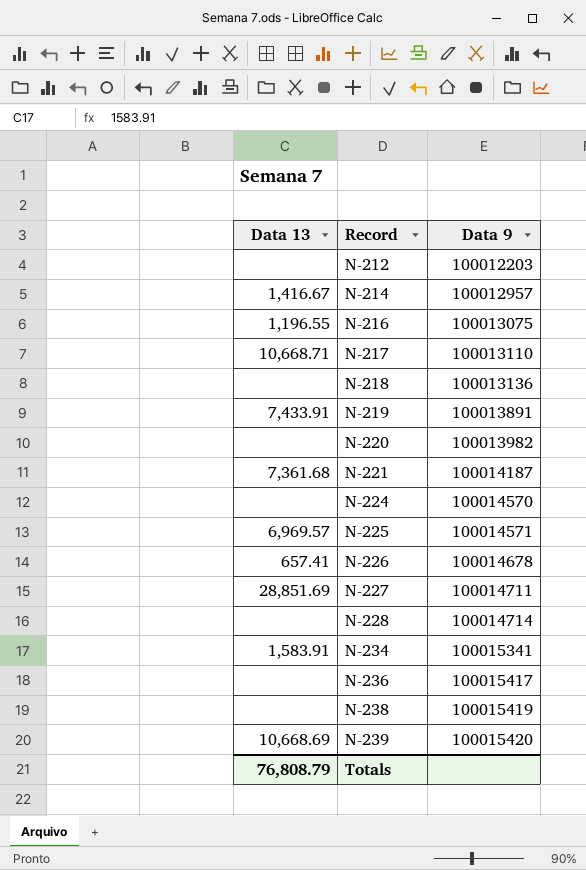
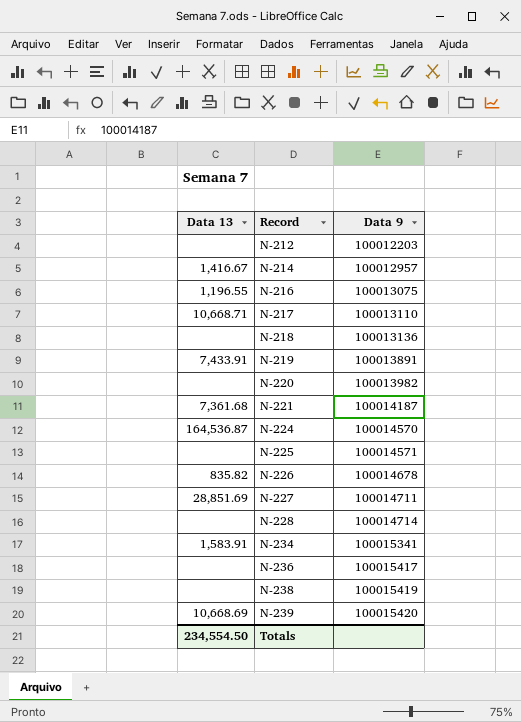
N-224 | Data 13: none -> 164,536.87
N-225 | Data 13: 6,969.57 -> none
N-226 | Data 13: 657.41 -> 835.82
Totals | Data 13: 76,808.79 -> 234,554.50

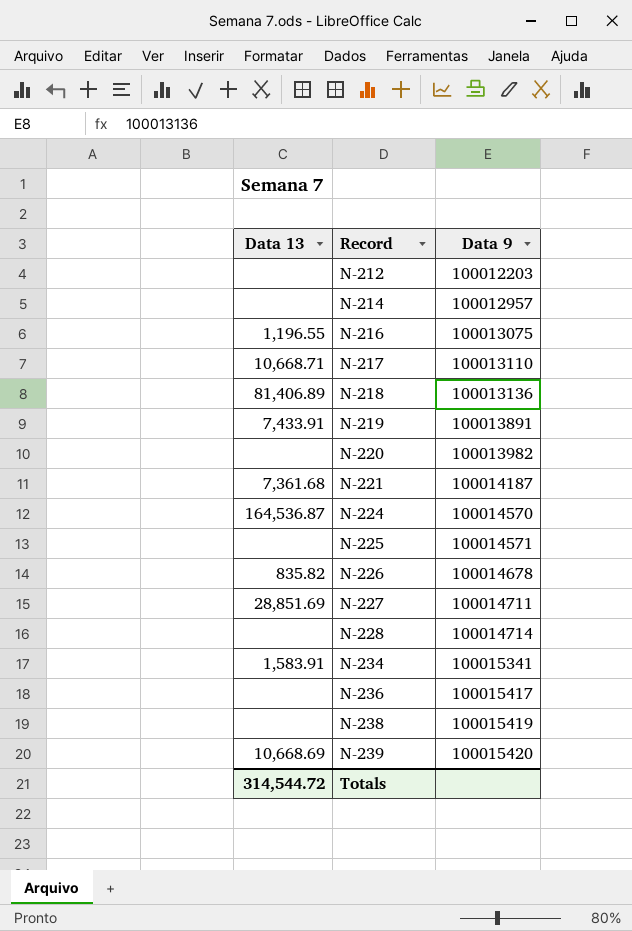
N-214 | Data 13: 1,416.67 -> none
N-218 | Data 13: none -> 81,406.89
Totals | Data 13: 234,554.50 -> 314,544.72

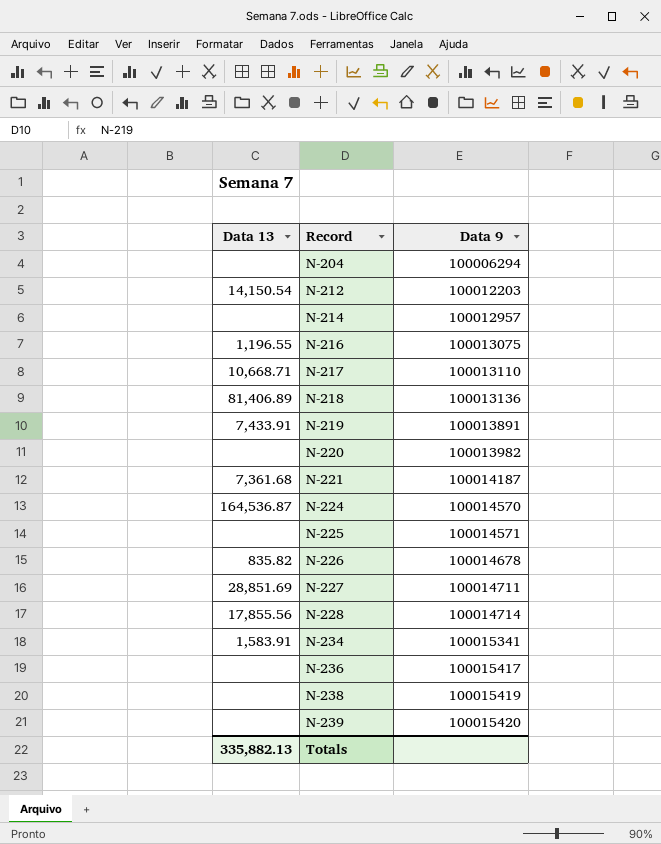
row N-204: none -> none | 100006294
N-212 | Data 13: none -> 14,150.54
N-228 | Data 13: none -> 17,855.56
N-239 | Data 13: 10,668.69 -> none
Totals | Data 13: 314,544.72 -> 335,882.13

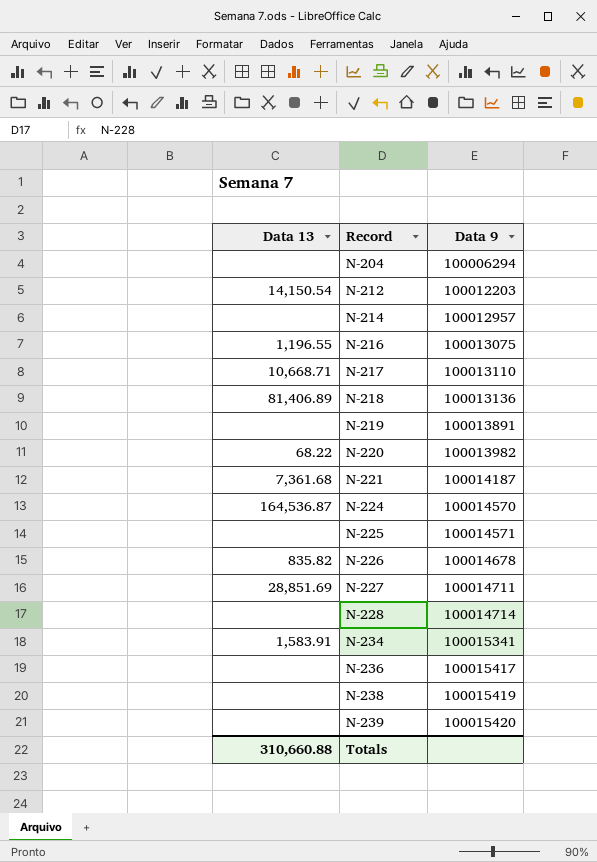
N-219 | Data 13: 7,433.91 -> none
N-220 | Data 13: none -> 68.22
N-228 | Data 13: 17,855.56 -> none
Totals | Data 13: 335,882.13 -> 310,660.88

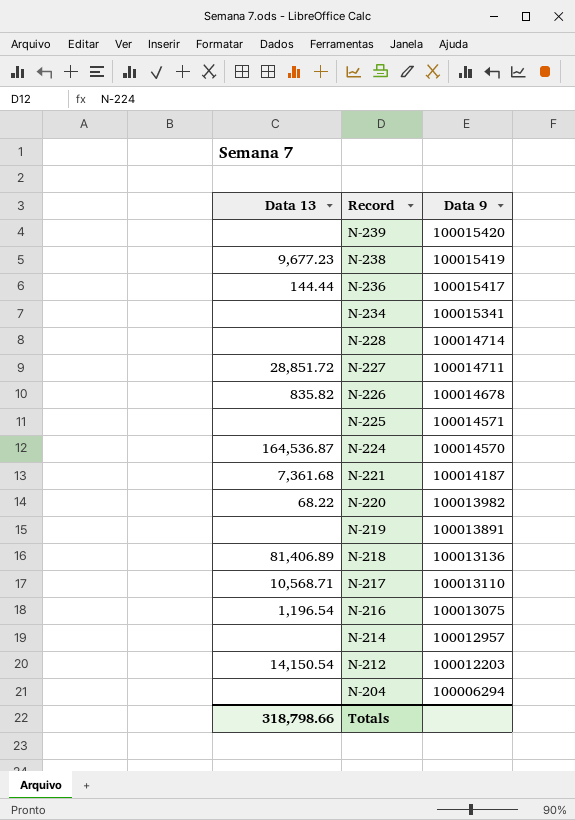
row order: Record ascending -> Record descending
N-238 | Data 13: none -> 9,677.23
N-236 | Data 13: none -> 144.44
N-234 | Data 13: 1,583.91 -> none
N-227 | Data 13: 28,851.69 -> 28,851.72
N-217 | Data 13: 10,668.71 -> 10,568.71
N-216 | Data 13: 1,196.55 -> 1,196.54
Totals | Data 13: 310,660.88 -> 318,798.66

